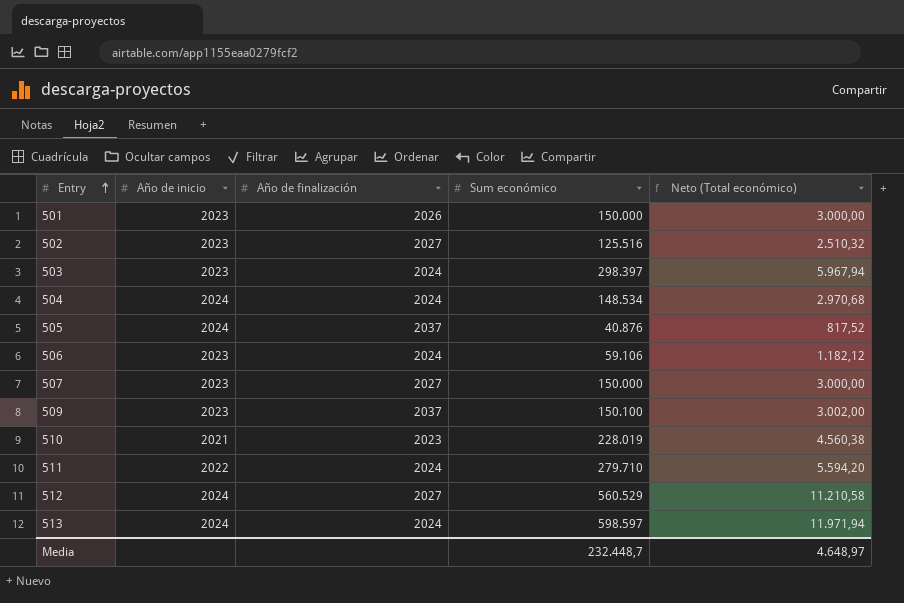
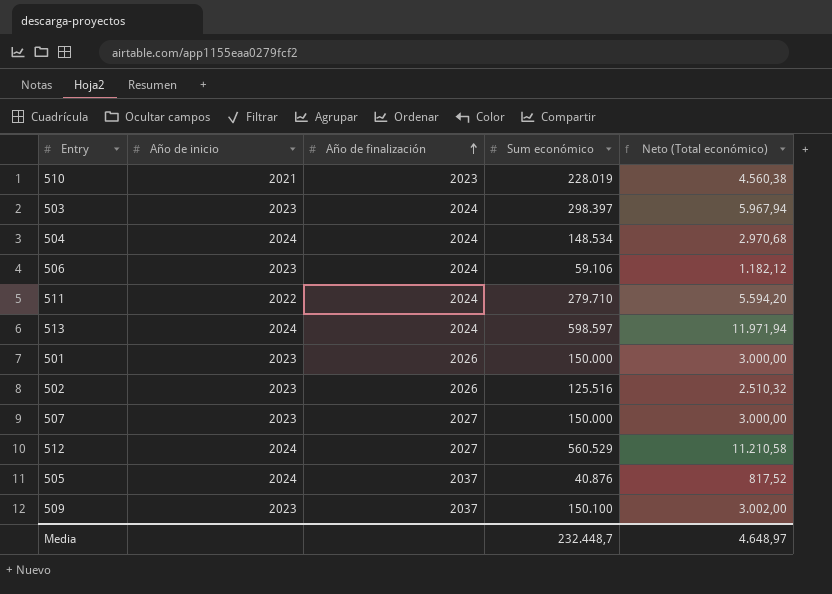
row order: Entry ascending -> Año de finalización ascending
502 | Año de finalización: 2027 -> 2026

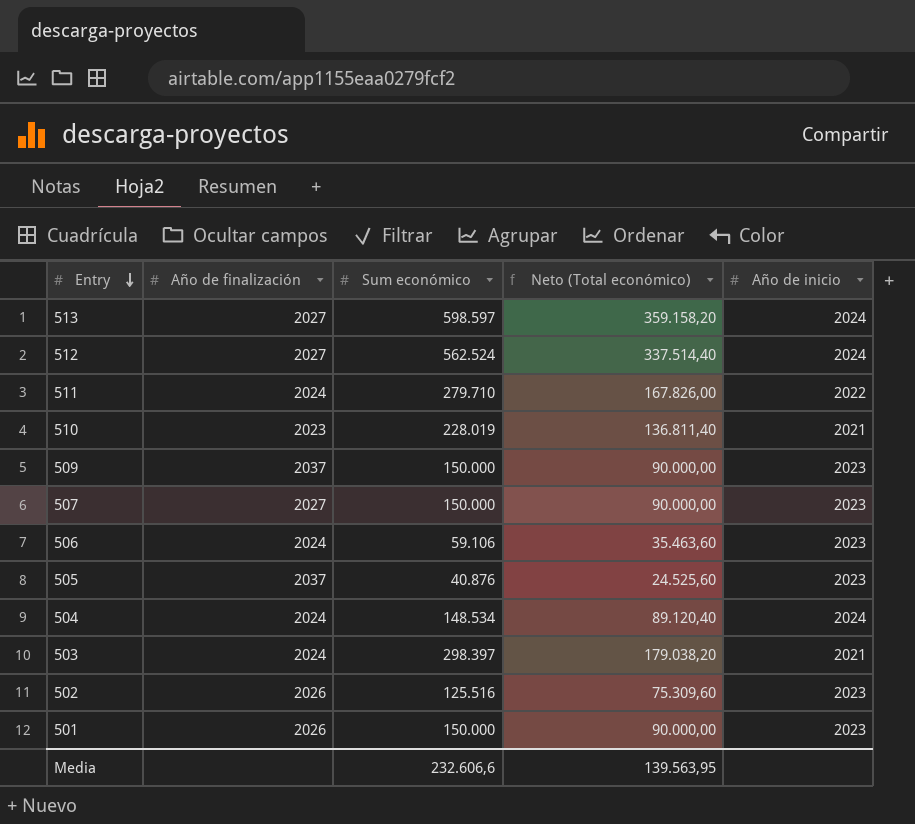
row order: Año de finalización ascending -> Entry descending
column Neto (Total económico) | formula: [Sum económico] * 0,02 -> [Sum económico] * 0,6
column Año de inicio | position: 2 -> 5
513 | Año de finalización: 2024 -> 2027
512 | Sum económico: 560.529 -> 562.524
509 | Sum económico: 150.100 -> 150.000
505 | Año de inicio: 2024 -> 2023
503 | Año de inicio: 2023 -> 2021
Media | Sum económico: 232.448,7 -> 232.606,6
Media | Neto (Total económico): 4.648,97 -> 139.563,95

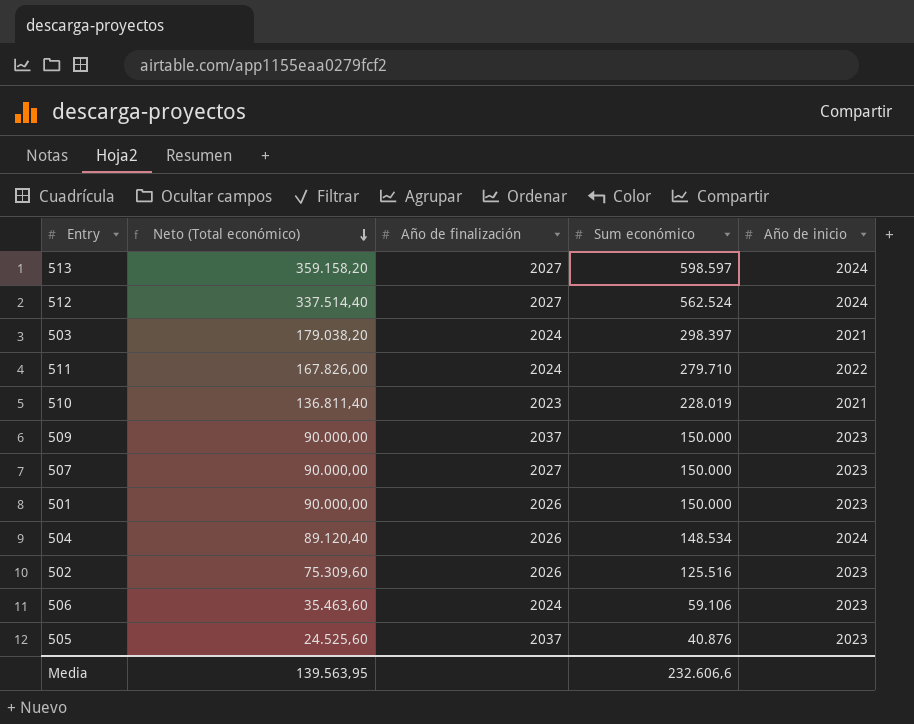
row order: Entry descending -> Neto (Total económico) descending
column Neto (Total económico) | position: 4 -> 2
504 | Año de finalización: 2024 -> 2026

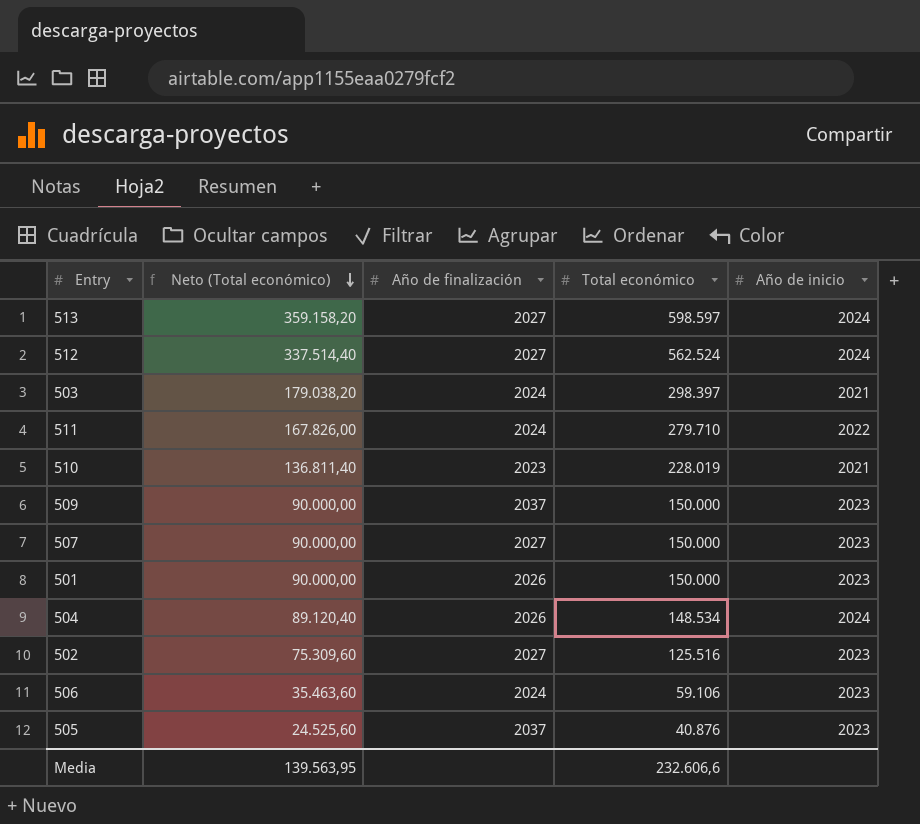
column name: Sum económico -> Total económico
502 | Año de finalización: 2026 -> 2027

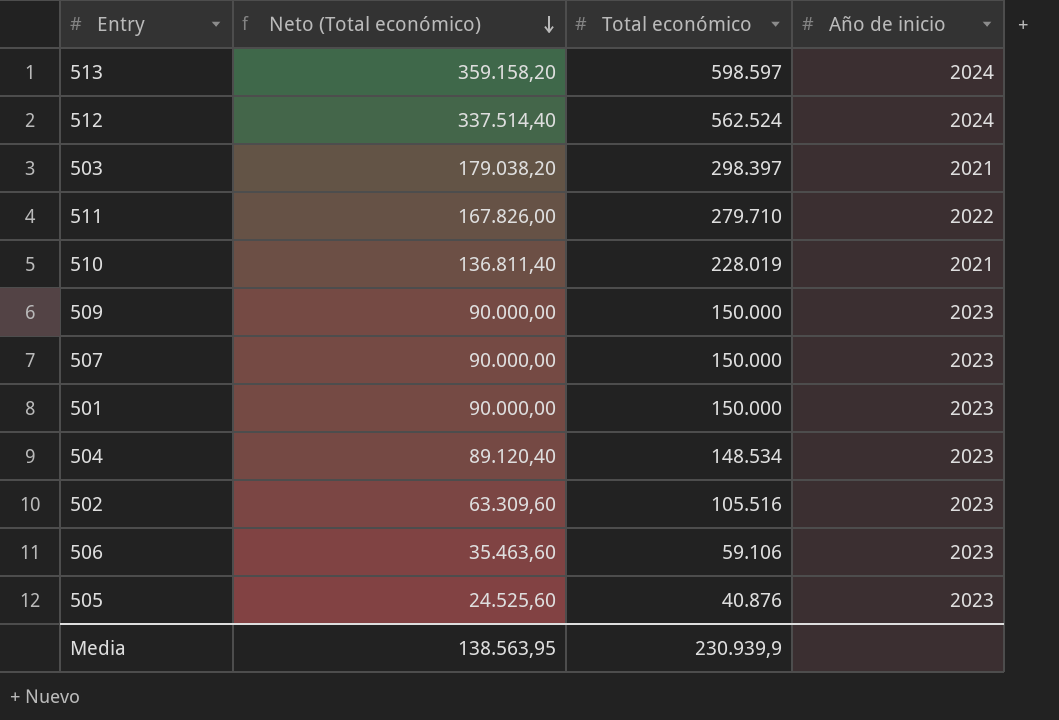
column Año de finalización | position: 3 -> none
504 | Año de inicio: 2024 -> 2023
502 | Neto (Total económico): 75.309,60 -> 63.309,60
502 | Total económico: 125.516 -> 105.516
Media | Neto (Total económico): 139.563,95 -> 138.563,95
Media | Total económico: 232.606,6 -> 230.939,9

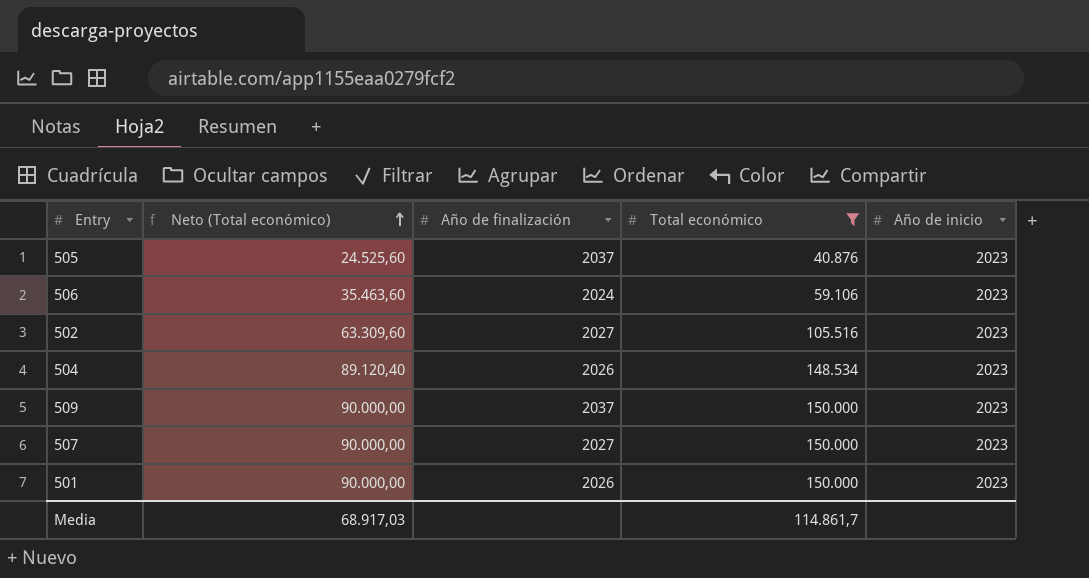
filter: none -> Total económico <= 150.000
row order: Neto (Total económico) descending -> Neto (Total económico) ascending
column Año de finalización | position: none -> 3
Media | Neto (Total económico): 138.563,95 -> 68.917,03
Media | Total económico: 230.939,9 -> 114.861,7

